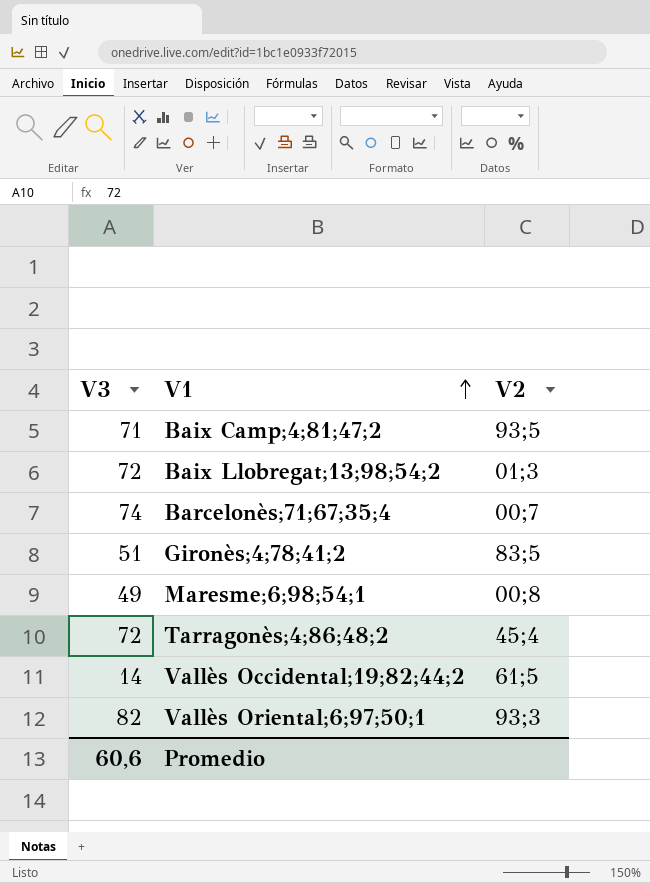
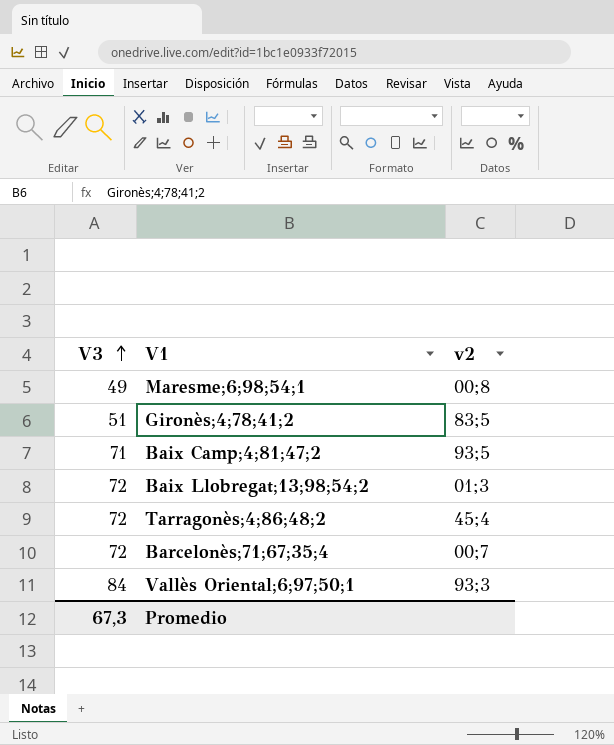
row order: V1 ascending -> V3 ascending
column name: V2 -> v2
row Vallès Occidental;19;82;44;2: 14 | 61;5 -> none
Barcelonès;71;67;35;4 | V3: 74 -> 72
Vallès Oriental;6;97;50;1 | V3: 82 -> 84
Promedio | V3: 60,6 -> 67,3

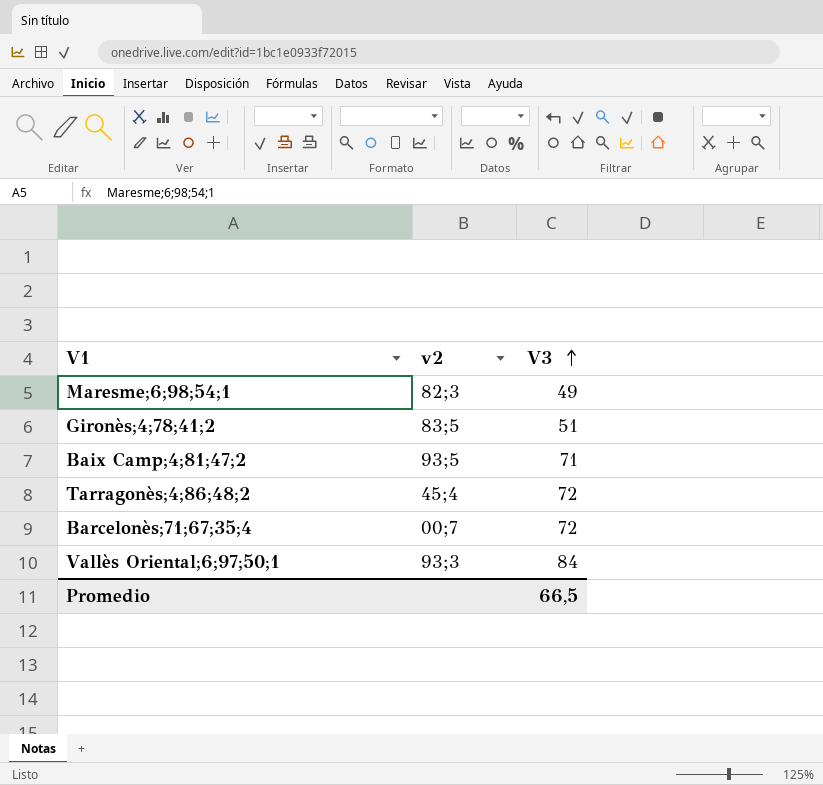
column V3 | position: 1 -> 3
row Baix Llobregat;13;98;54;2: 72 | 01;3 -> none
Maresme;6;98;54;1 | v2: 00;8 -> 82;3
Promedio | V3: 67,3 -> 66,5

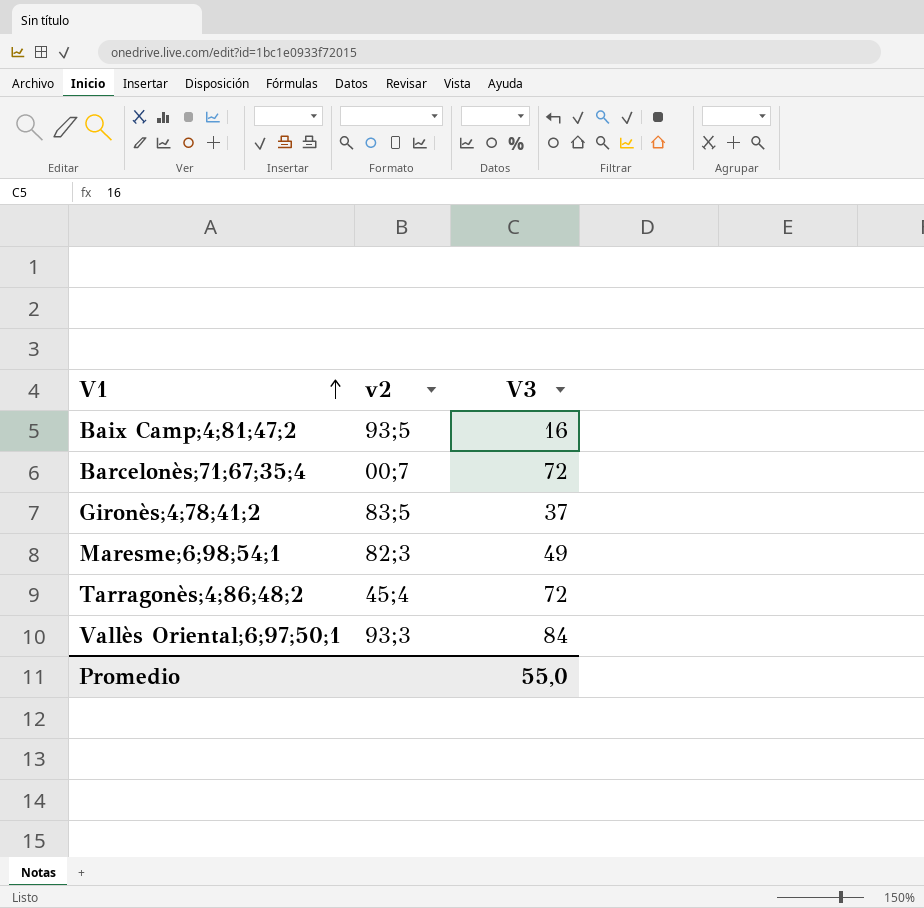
row order: V3 ascending -> V1 ascending
Baix Camp;4;81;47;2 | V3: 71 -> 16
Gironès;4;78;41;2 | V3: 51 -> 37
Promedio | V3: 66,5 -> 55,0

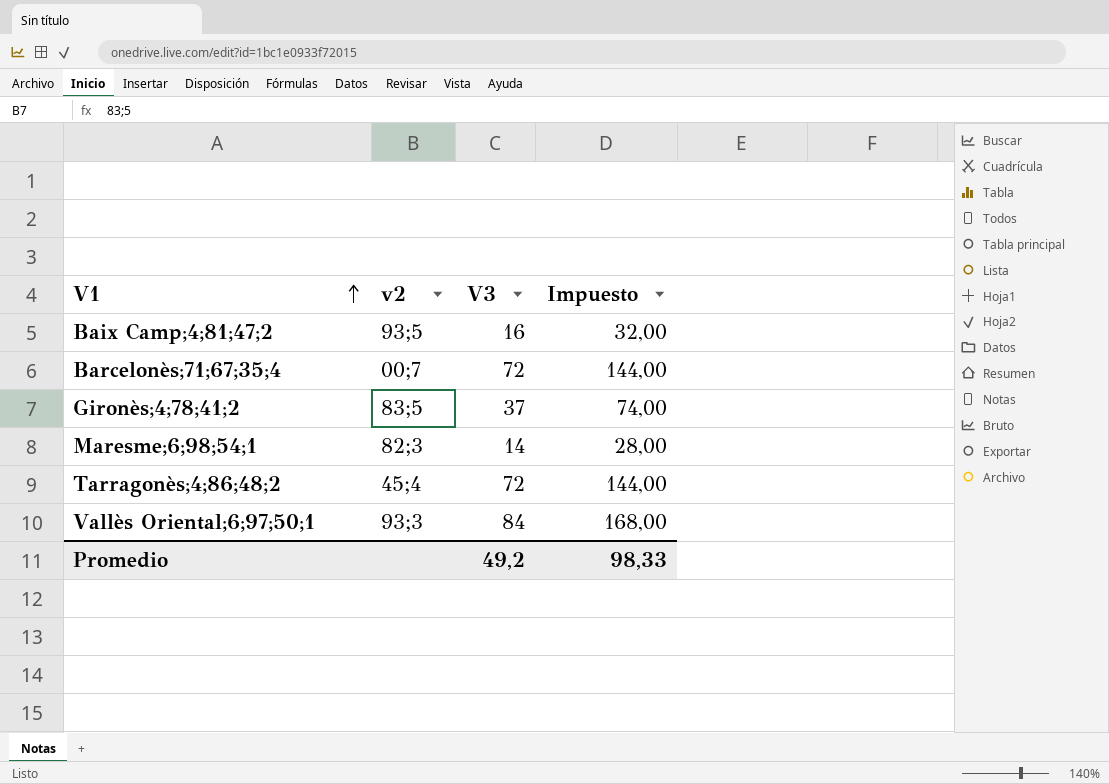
column Impuesto | formula: none -> [V3] * 2
Maresme;6;98;54;1 | V3: 49 -> 14
Promedio | V3: 55,0 -> 49,2

